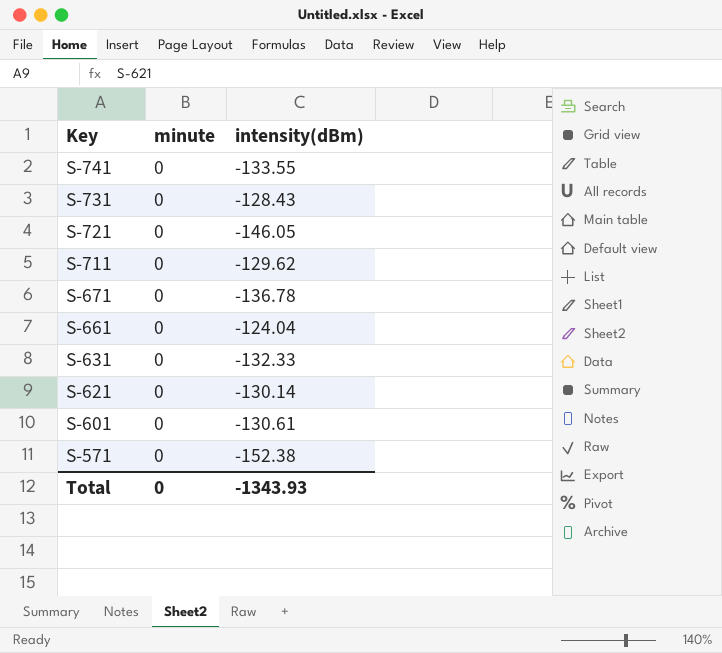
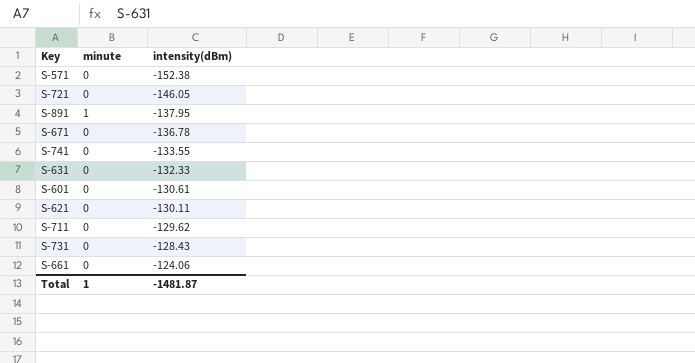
row order: Key descending -> intensity(dBm) ascending
row S-891: none -> 1 | -137.95
S-621 | intensity(dBm): -130.14 -> -130.11
S-661 | intensity(dBm): -124.04 -> -124.06
Total | minute: 0 -> 1
Total | intensity(dBm): -1343.93 -> -1481.87

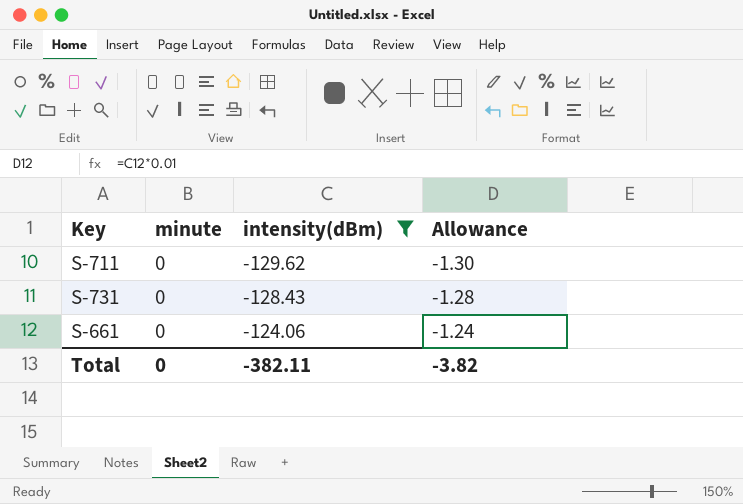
filter: none -> intensity(dBm) >= -129.62
column Allowance | formula: none -> [intensity(dBm)] * 0.01
Total | minute: 1 -> 0
Total | intensity(dBm): -1481.87 -> -382.11

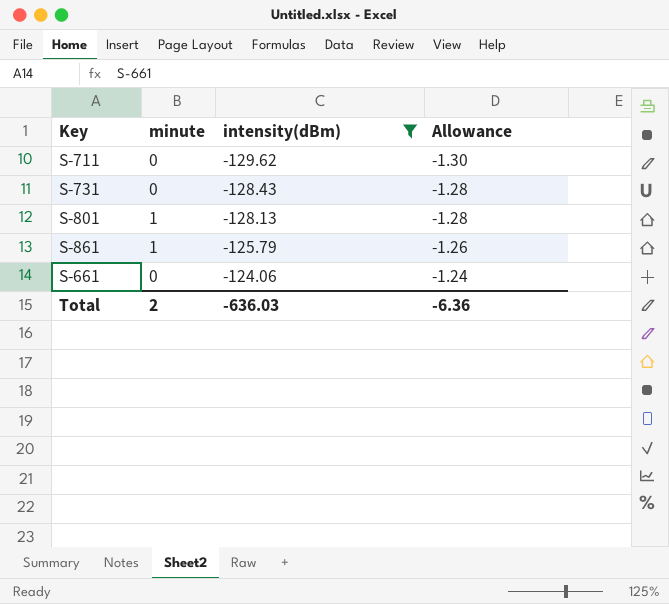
row S-801: none -> 1 | -128.13 | -1.28
row S-861: none -> 1 | -125.79 | -1.26
Total | minute: 0 -> 2
Total | intensity(dBm): -382.11 -> -636.03
Total | Allowance: -3.82 -> -6.36

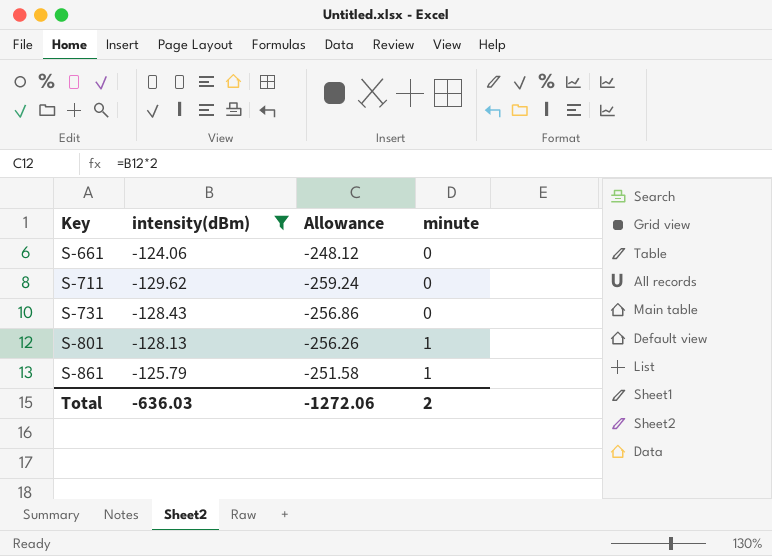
row order: intensity(dBm) ascending -> Key ascending
column Allowance | formula: [intensity(dBm)] * 0.01 -> [intensity(dBm)] * 2
column minute | position: 2 -> 4
Total | Allowance: -6.36 -> -1272.06

